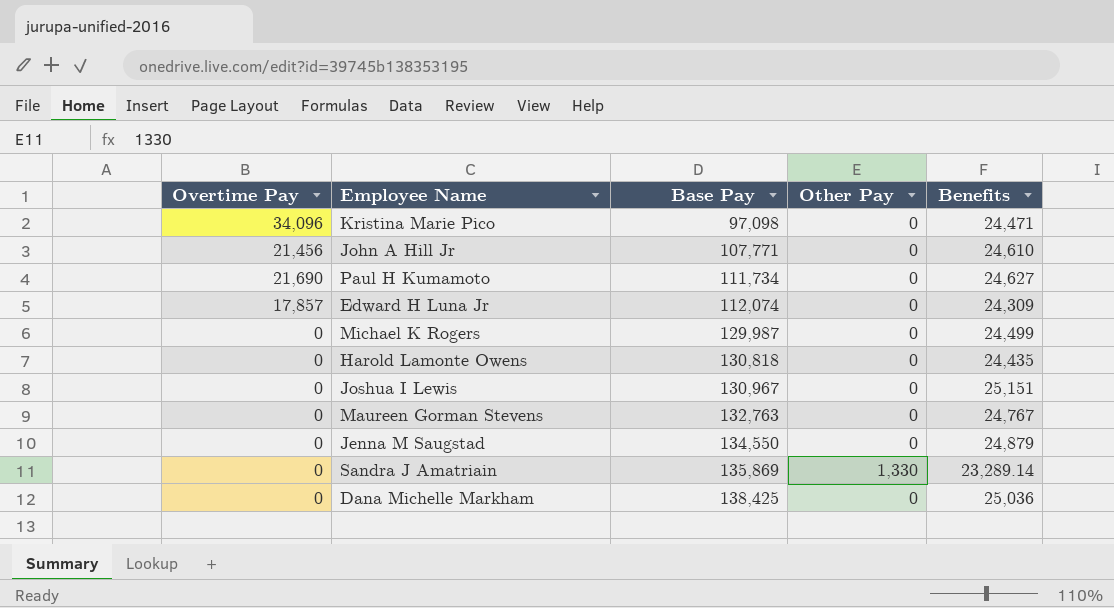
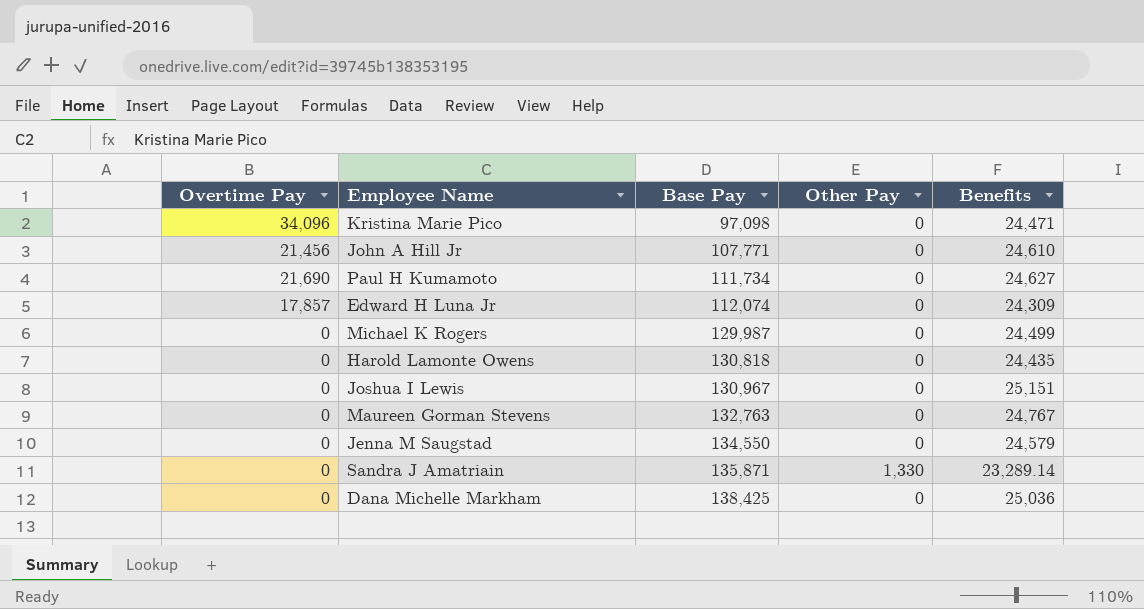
Jenna M Saugstad | Benefits: 24,879 -> 24,579
Sandra J Amatriain | Base Pay: 135,869 -> 135,871

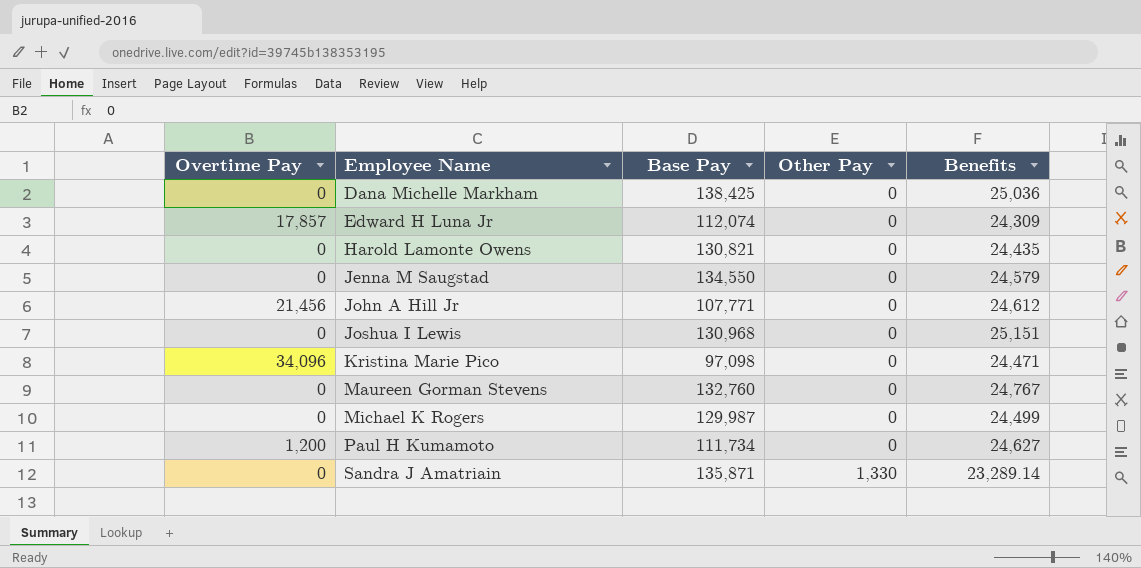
row order: Base Pay ascending -> Employee Name ascending
Harold Lamonte Owens | Base Pay: 130,818 -> 130,821
John A Hill Jr | Benefits: 24,610 -> 24,612
Joshua I Lewis | Base Pay: 130,967 -> 130,968
Maureen Gorman Stevens | Base Pay: 132,763 -> 132,760
Paul H Kumamoto | Overtime Pay: 21,690 -> 1,200

